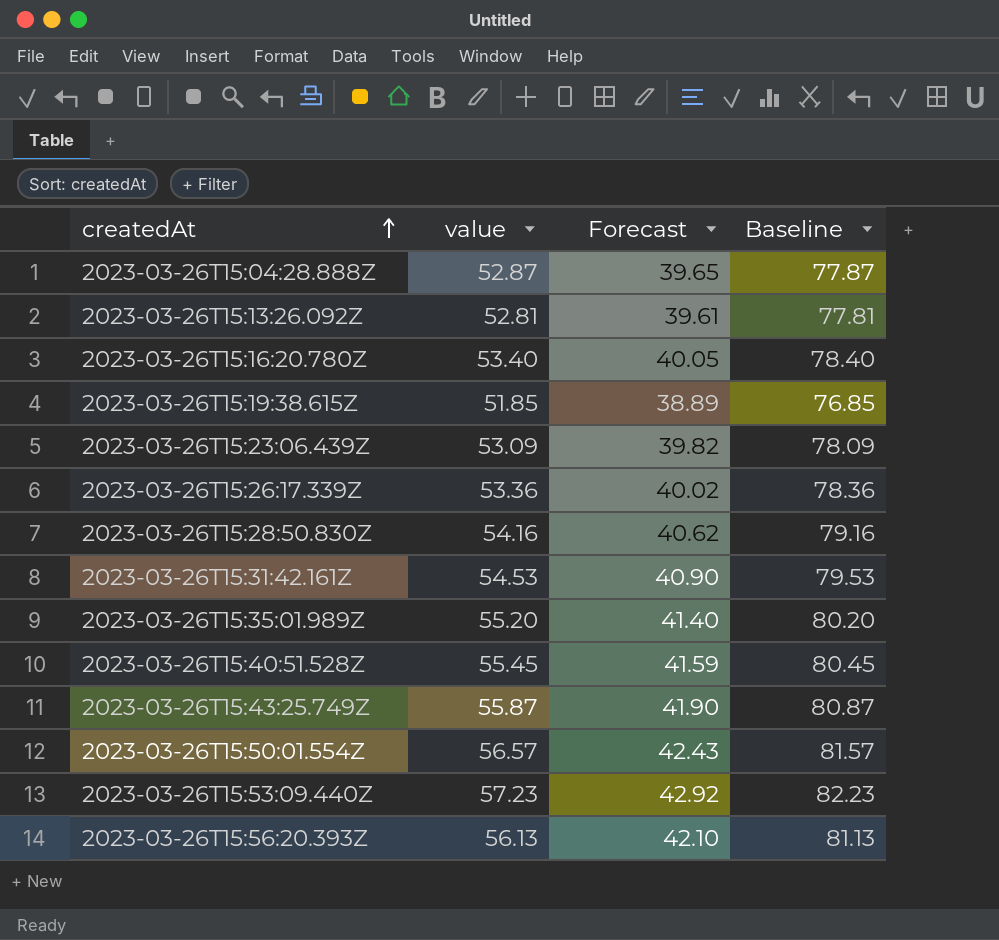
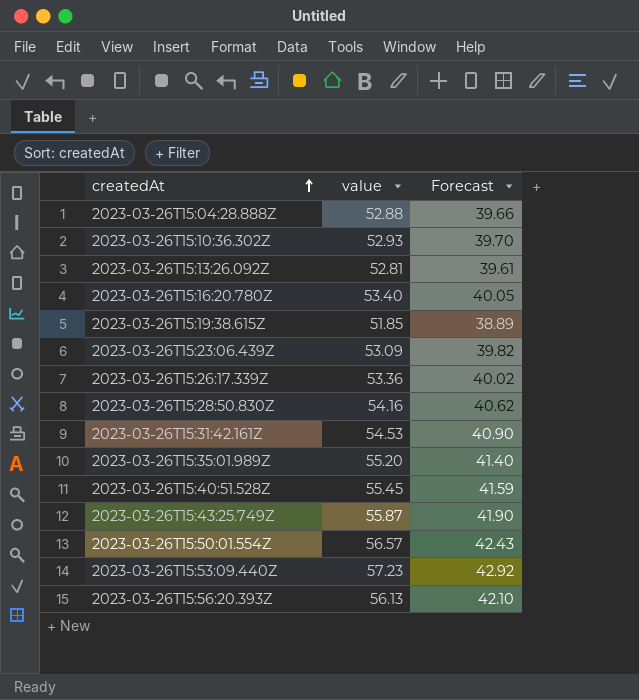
column Baseline | formula: [value] + 25 -> none
2023-03-26T15:04:28.888Z | value: 52.87 -> 52.88
2023-03-26T15:04:28.888Z | Forecast: 39.65 -> 39.66
row 2023-03-26T15:10:36.302Z: none -> 52.93 | 39.70

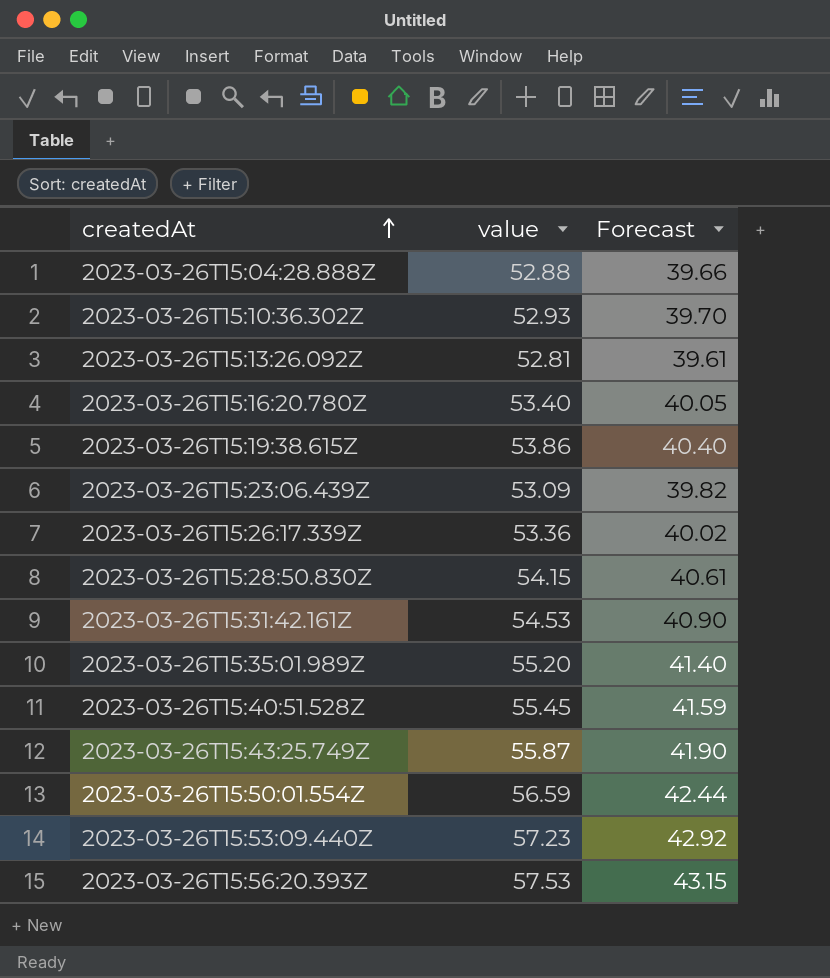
2023-03-26T15:19:38.615Z | value: 51.85 -> 53.86
2023-03-26T15:19:38.615Z | Forecast: 38.89 -> 40.40
2023-03-26T15:28:50.830Z | value: 54.16 -> 54.15
2023-03-26T15:28:50.830Z | Forecast: 40.62 -> 40.61
2023-03-26T15:50:01.554Z | value: 56.57 -> 56.59
2023-03-26T15:50:01.554Z | Forecast: 42.43 -> 42.44
2023-03-26T15:56:20.393Z | value: 56.13 -> 57.53
2023-03-26T15:56:20.393Z | Forecast: 42.10 -> 43.15

